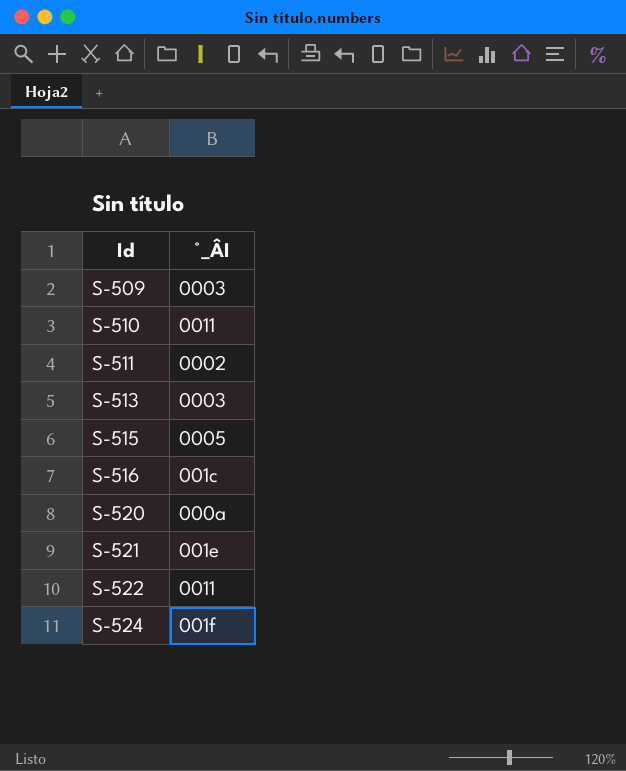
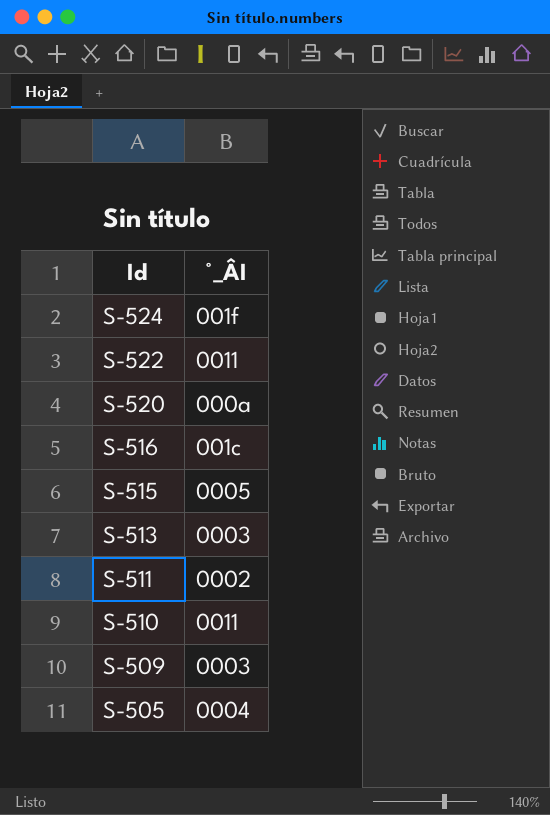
row order: Id ascending -> Id descending
row S-521: 001e -> none
row S-505: none -> 0004

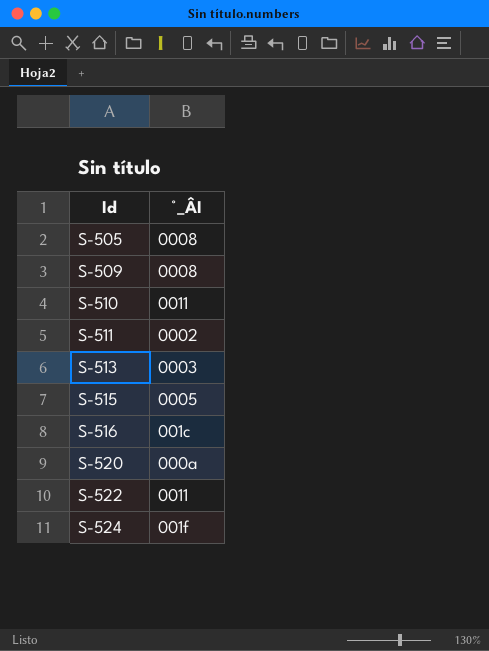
row order: Id descending -> Id ascending
S-505 | °_ÂI: 0004 -> 0008
S-509 | °_ÂI: 0003 -> 0008

